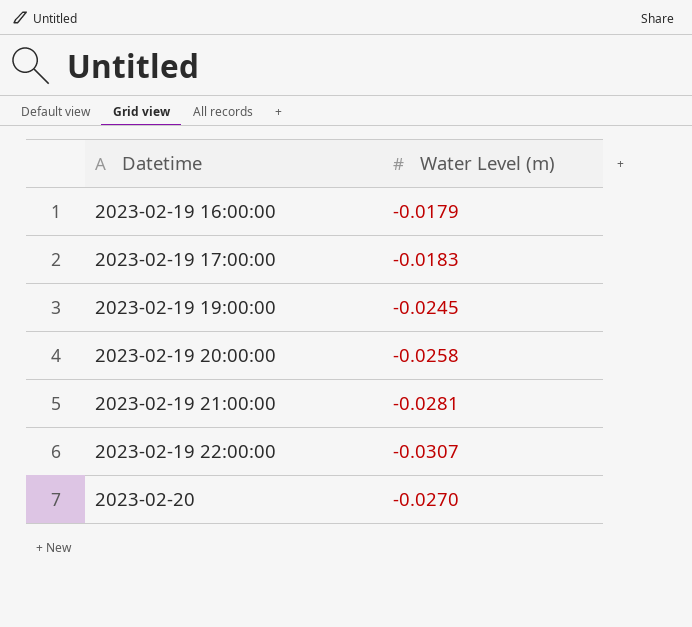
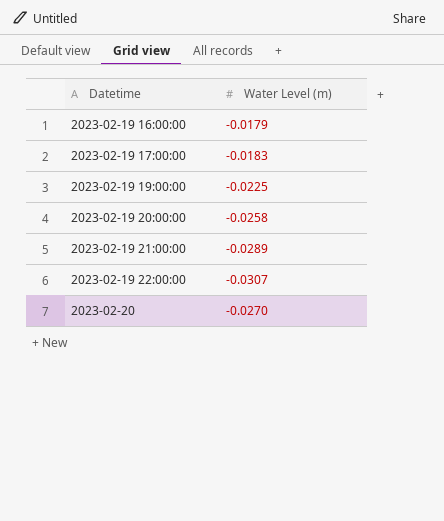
2023-02-19 19:00:00 | Water Level (m): -0.0245 -> -0.0225
2023-02-19 21:00:00 | Water Level (m): -0.0281 -> -0.0289

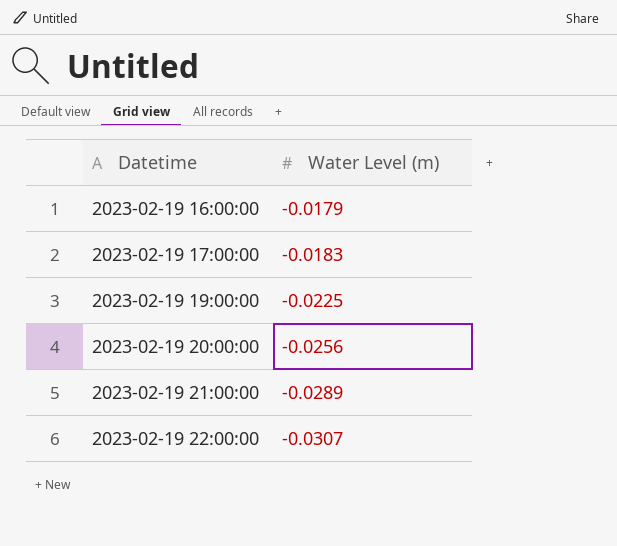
row 2023-02-20: -0.0270 -> none
2023-02-19 20:00:00 | Water Level (m): -0.0258 -> -0.0256

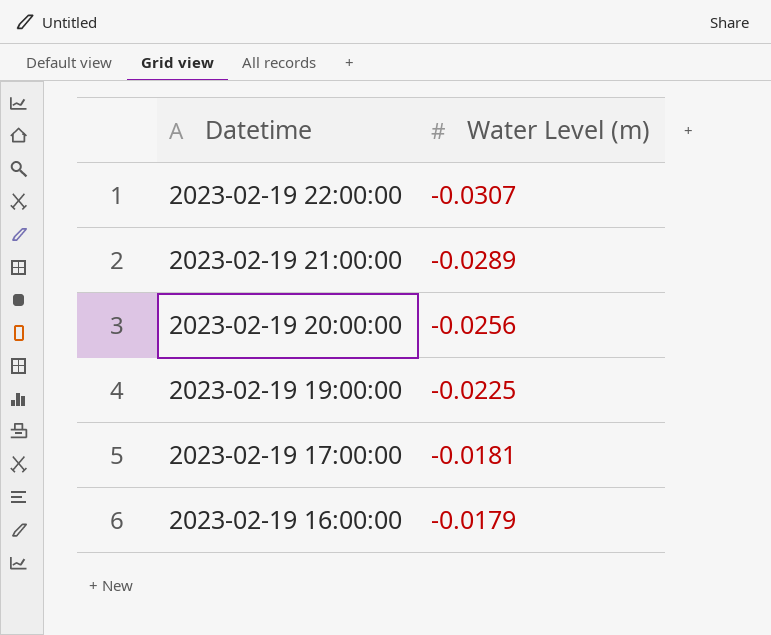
row order: Datetime ascending -> Datetime descending
2023-02-19 17:00:00 | Water Level (m): -0.0183 -> -0.0181

